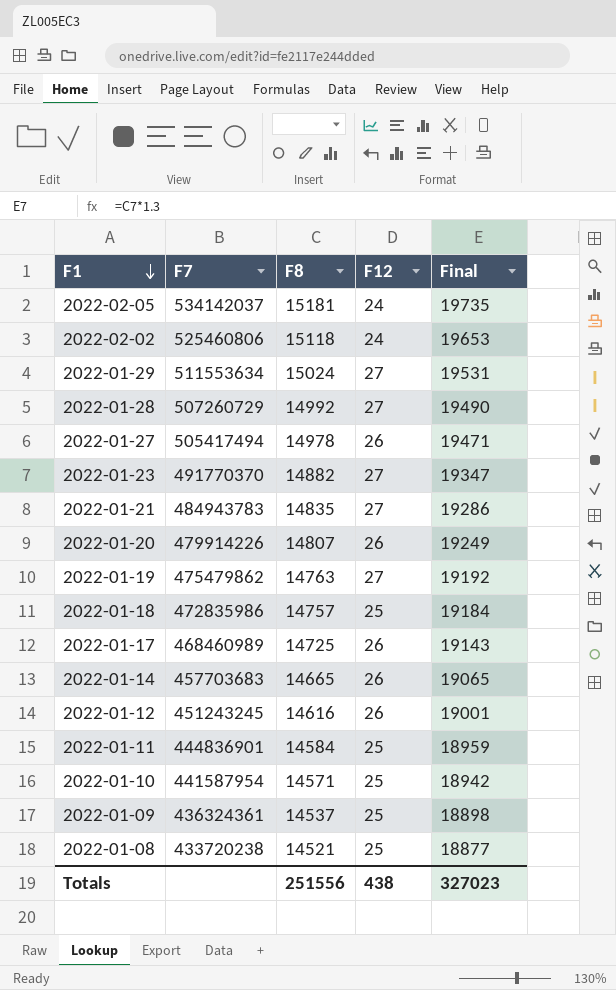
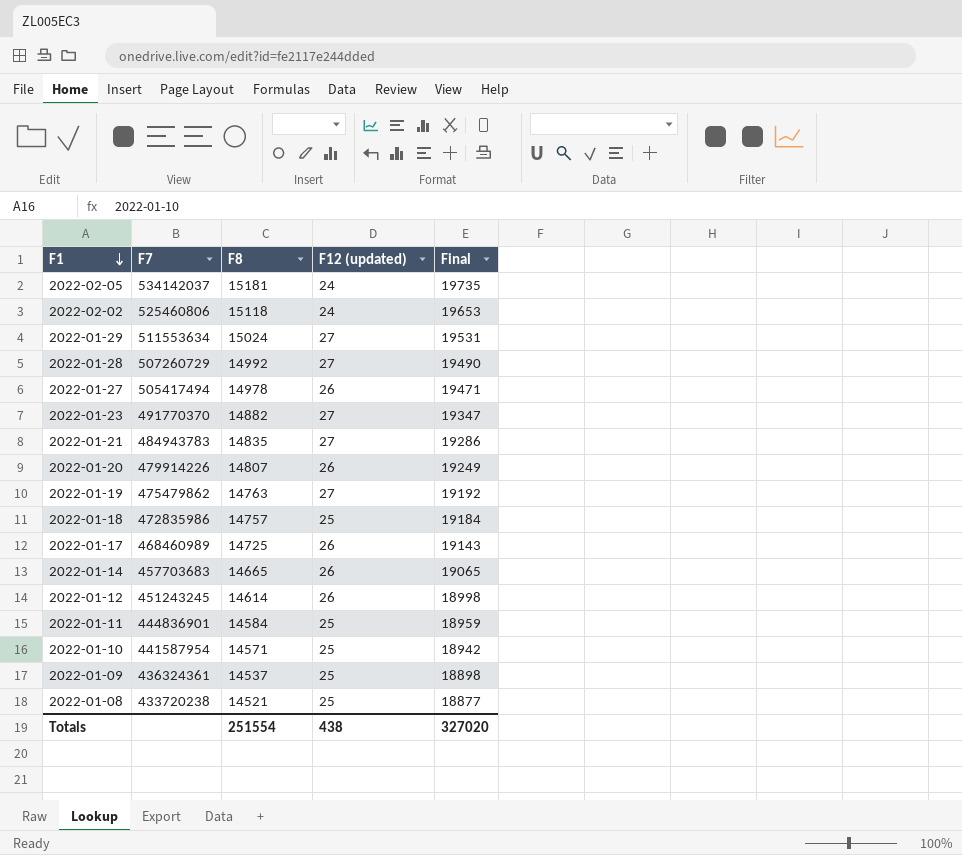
column name: F12 -> F12 (updated)
2022-01-12 | F8: 14616 -> 14614
2022-01-12 | Final: 19001 -> 18998
Totals | F8: 251556 -> 251554
Totals | Final: 327023 -> 327020

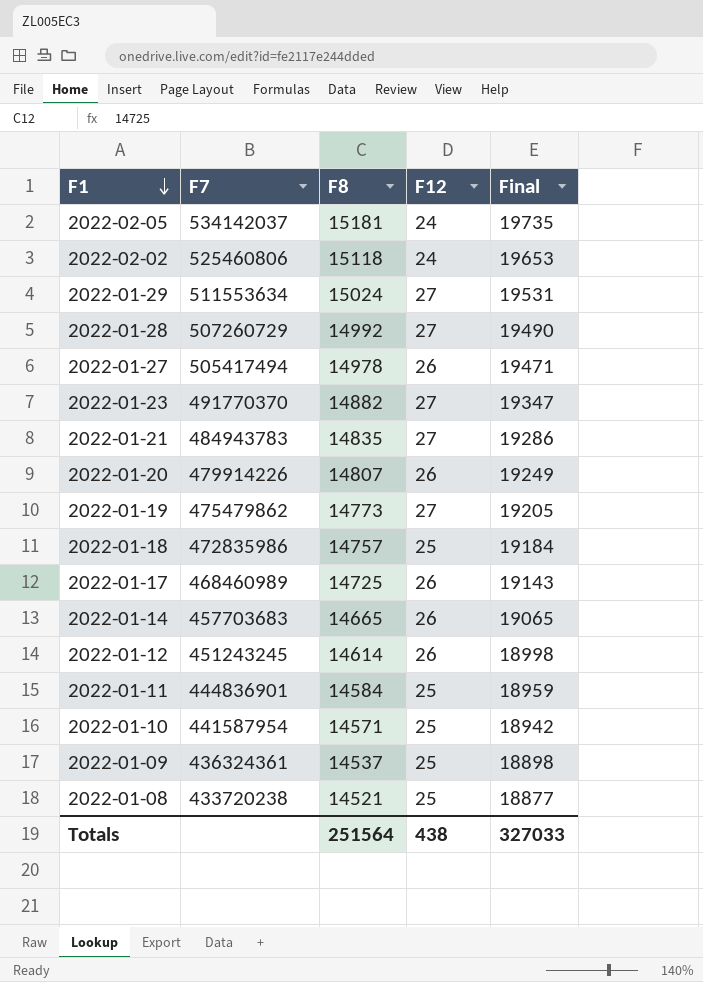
column name: F12 (updated) -> F12
2022-01-19 | F8: 14763 -> 14773
2022-01-19 | Final: 19192 -> 19205
Totals | F8: 251554 -> 251564
Totals | Final: 327020 -> 327033

